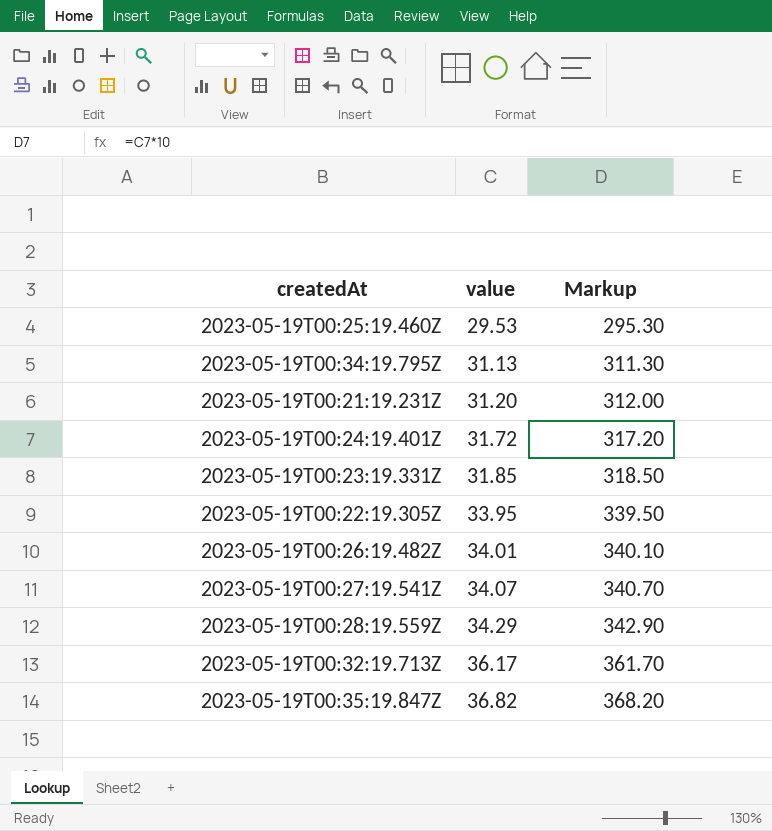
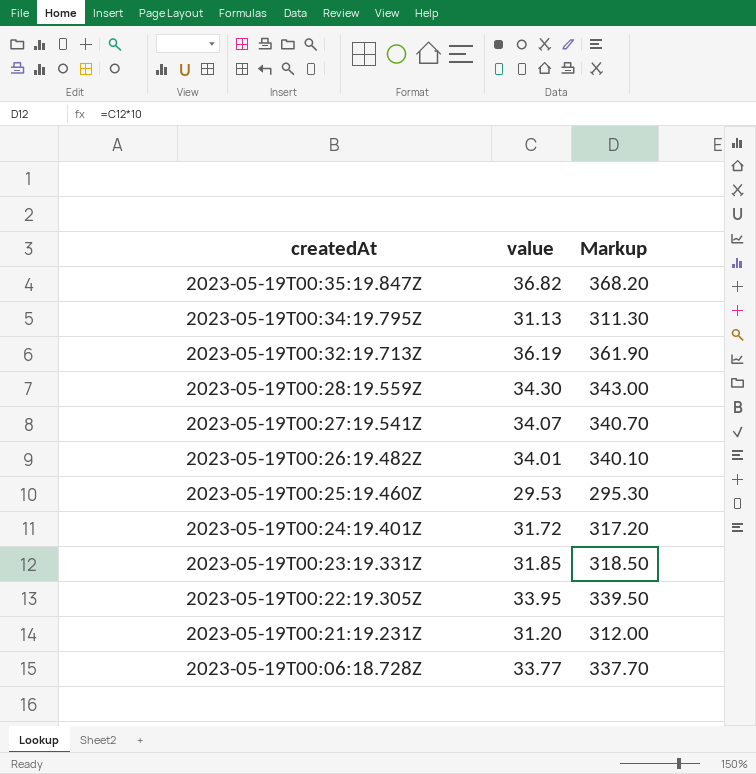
row order: value ascending -> createdAt descending
2023-05-19T00:32:19.713Z | value: 36.17 -> 36.19
2023-05-19T00:32:19.713Z | Markup: 361.70 -> 361.90
2023-05-19T00:28:19.559Z | value: 34.29 -> 34.30
2023-05-19T00:28:19.559Z | Markup: 342.90 -> 343.00
row 2023-05-19T00:06:18.728Z: none -> 33.77 | 337.70

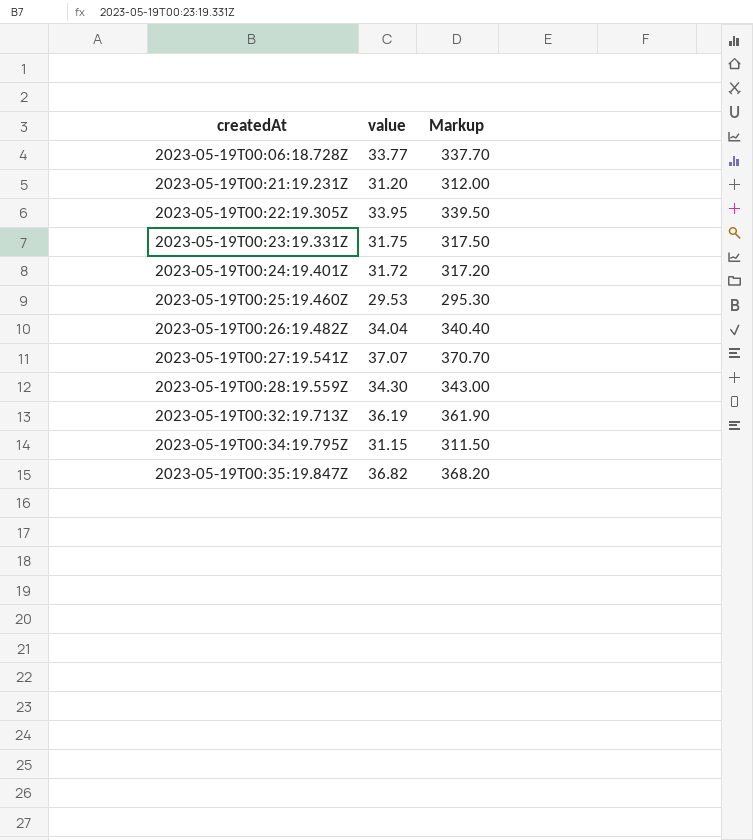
row order: createdAt descending -> createdAt ascending
2023-05-19T00:23:19.331Z | value: 31.85 -> 31.75
2023-05-19T00:23:19.331Z | Markup: 318.50 -> 317.50
2023-05-19T00:26:19.482Z | value: 34.01 -> 34.04
2023-05-19T00:26:19.482Z | Markup: 340.10 -> 340.40
2023-05-19T00:27:19.541Z | value: 34.07 -> 37.07
2023-05-19T00:27:19.541Z | Markup: 340.70 -> 370.70
2023-05-19T00:34:19.795Z | value: 31.13 -> 31.15
2023-05-19T00:34:19.795Z | Markup: 311.30 -> 311.50

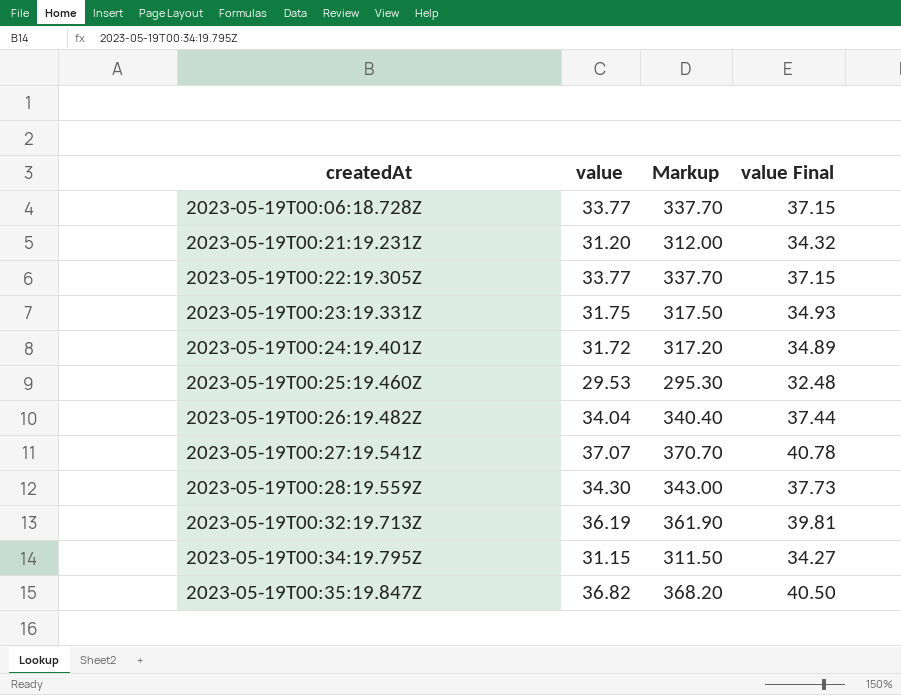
column value Final | formula: none -> [value] * 1.1
2023-05-19T00:22:19.305Z | value: 33.95 -> 33.77
2023-05-19T00:22:19.305Z | Markup: 339.50 -> 337.70

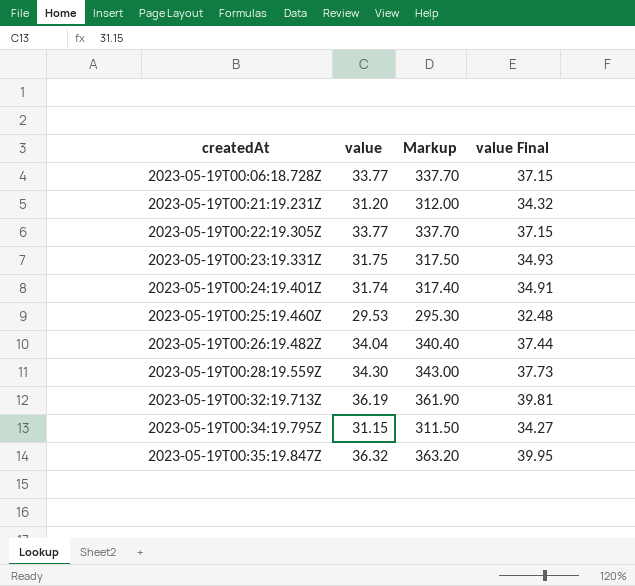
row 2023-05-19T00:27:19.541Z: 37.07 | 370.70 | 40.78 -> none
2023-05-19T00:24:19.401Z | value: 31.72 -> 31.74
2023-05-19T00:24:19.401Z | Markup: 317.20 -> 317.40
2023-05-19T00:24:19.401Z | value Final: 34.89 -> 34.91
2023-05-19T00:35:19.847Z | value: 36.82 -> 36.32
2023-05-19T00:35:19.847Z | Markup: 368.20 -> 363.20
2023-05-19T00:35:19.847Z | value Final: 40.50 -> 39.95

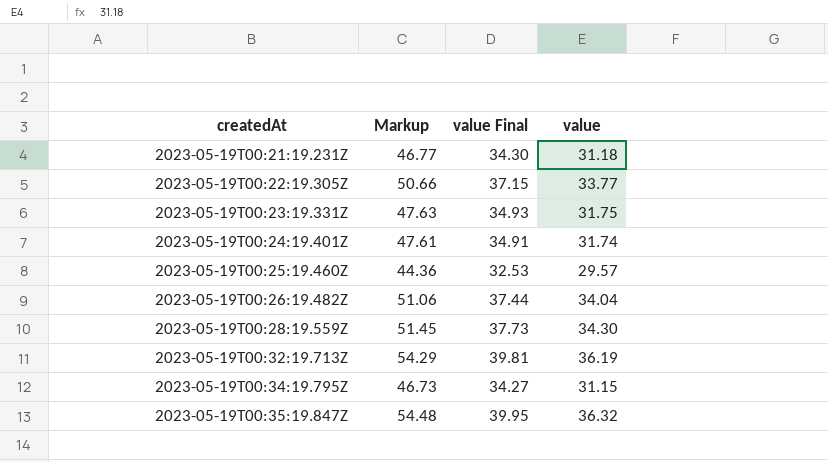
column Markup | formula: [value] * 10 -> [value] * 1.5
column value | position: 2 -> 4
row 2023-05-19T00:06:18.728Z: 33.77 | 337.70 | 37.15 -> none
2023-05-19T00:21:19.231Z | value Final: 34.32 -> 34.30
2023-05-19T00:21:19.231Z | value: 31.20 -> 31.18
2023-05-19T00:25:19.460Z | value Final: 32.48 -> 32.53
2023-05-19T00:25:19.460Z | value: 29.53 -> 29.57

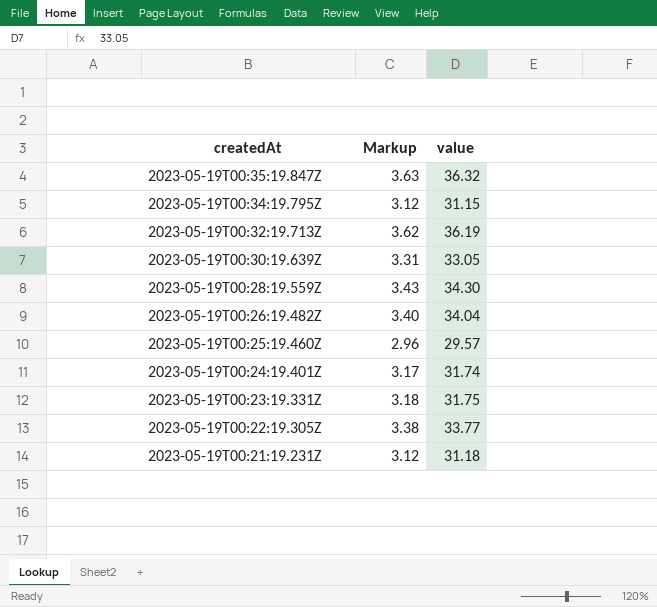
row order: createdAt ascending -> createdAt descending
column value Final | formula: [value] * 1.1 -> none
column Markup | formula: [value] * 1.5 -> [value] * 0.1
row 2023-05-19T00:30:19.639Z: none -> 3.31 | 33.05

